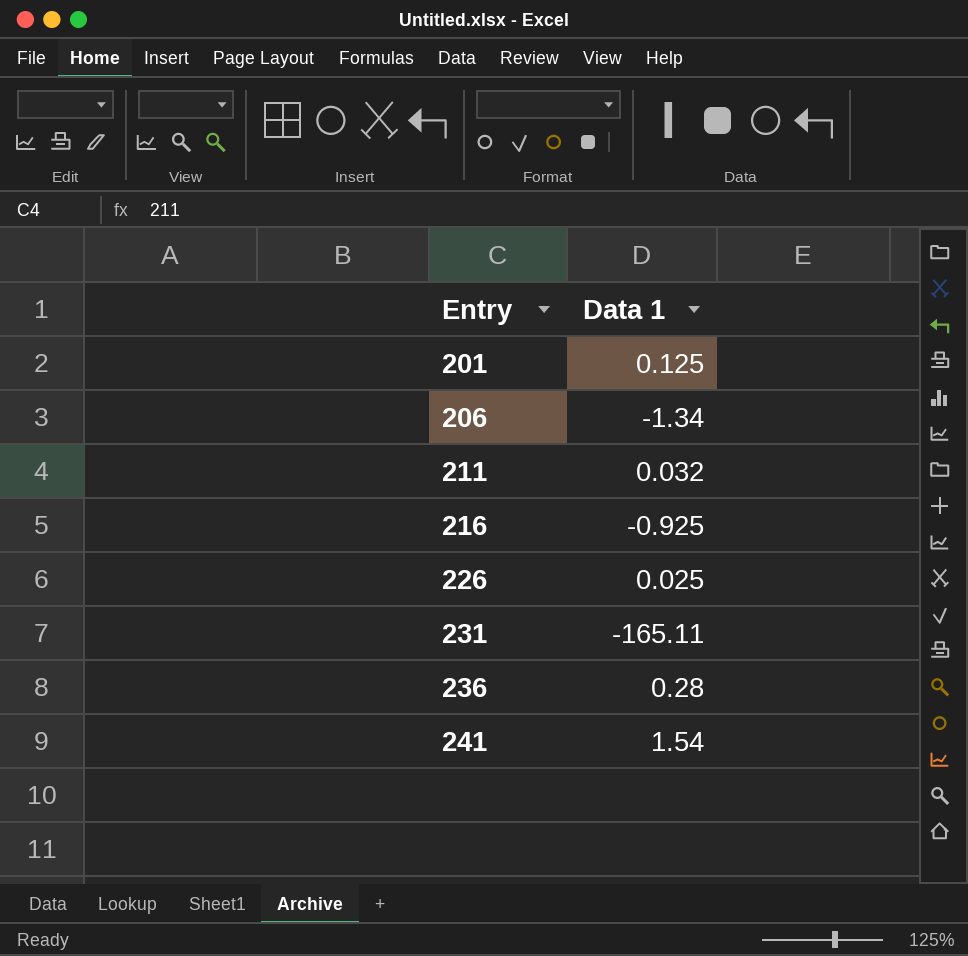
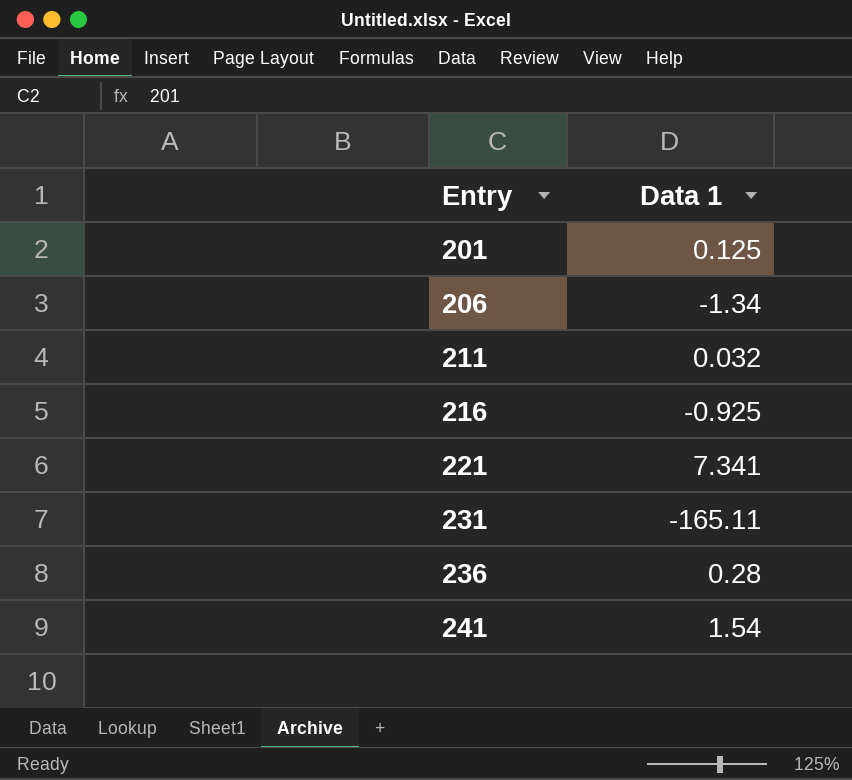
row 226: 0.025 -> none
row 221: none -> 7.341

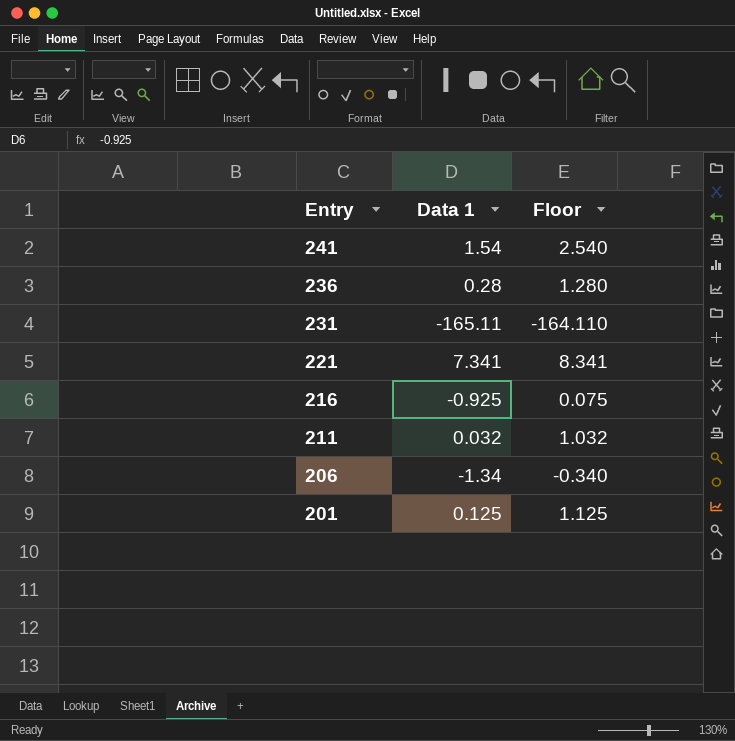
row order: Entry ascending -> Entry descending
column Floor | formula: none -> [Data 1] + 1

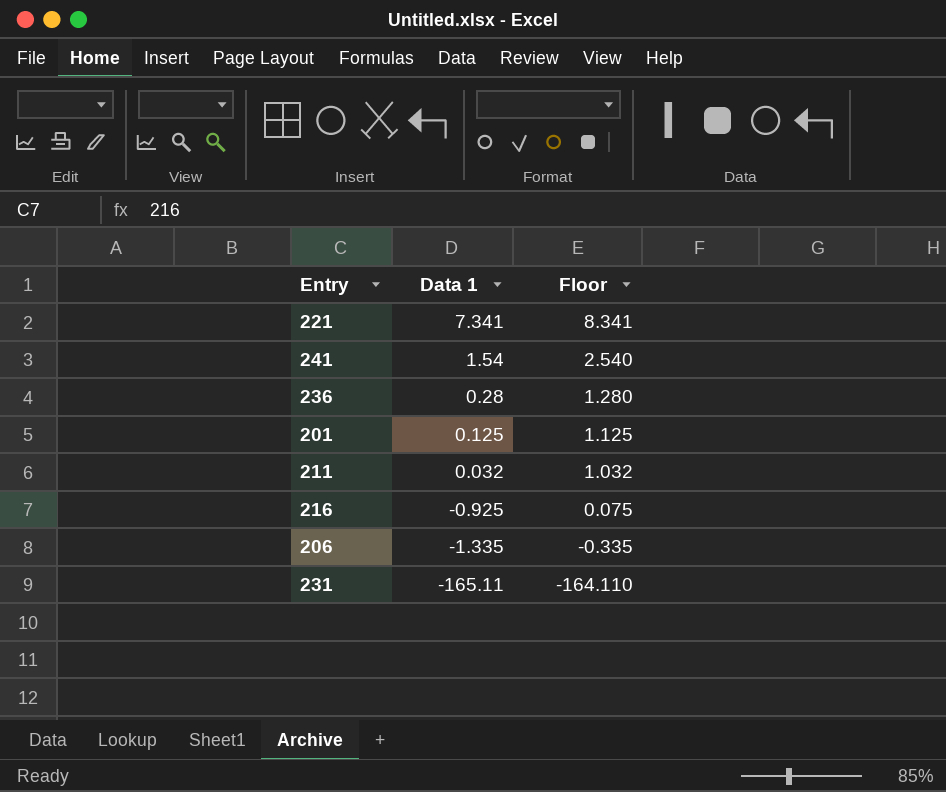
row order: Entry descending -> Data 1 descending
206 | Data 1: -1.34 -> -1.335
206 | Floor: -0.340 -> -0.335

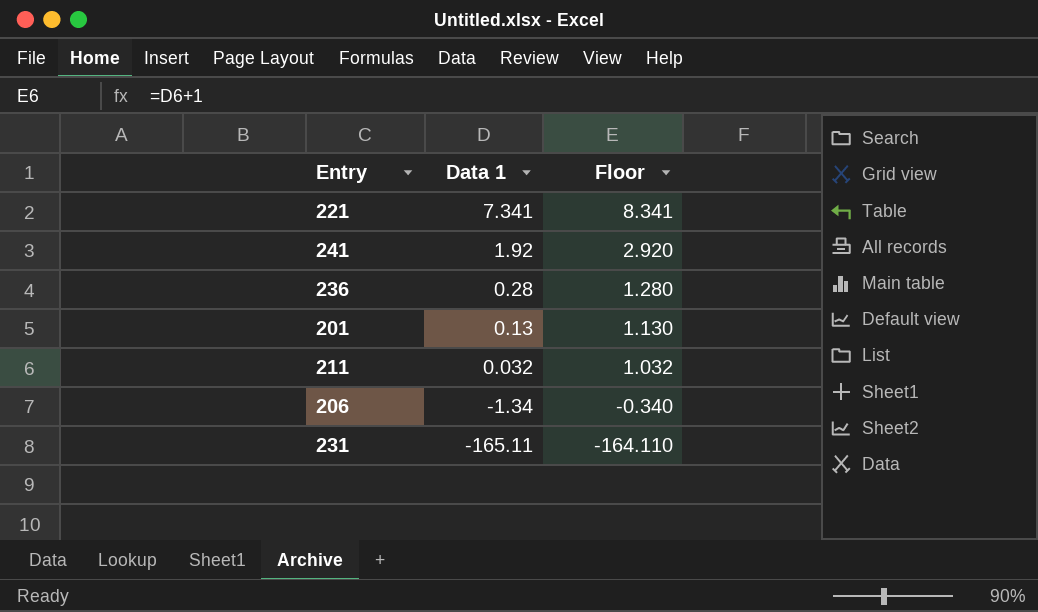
row 216: -0.925 | 0.075 -> none
241 | Data 1: 1.54 -> 1.92
241 | Floor: 2.540 -> 2.920
201 | Data 1: 0.125 -> 0.13
201 | Floor: 1.125 -> 1.130
206 | Data 1: -1.335 -> -1.34
206 | Floor: -0.335 -> -0.340

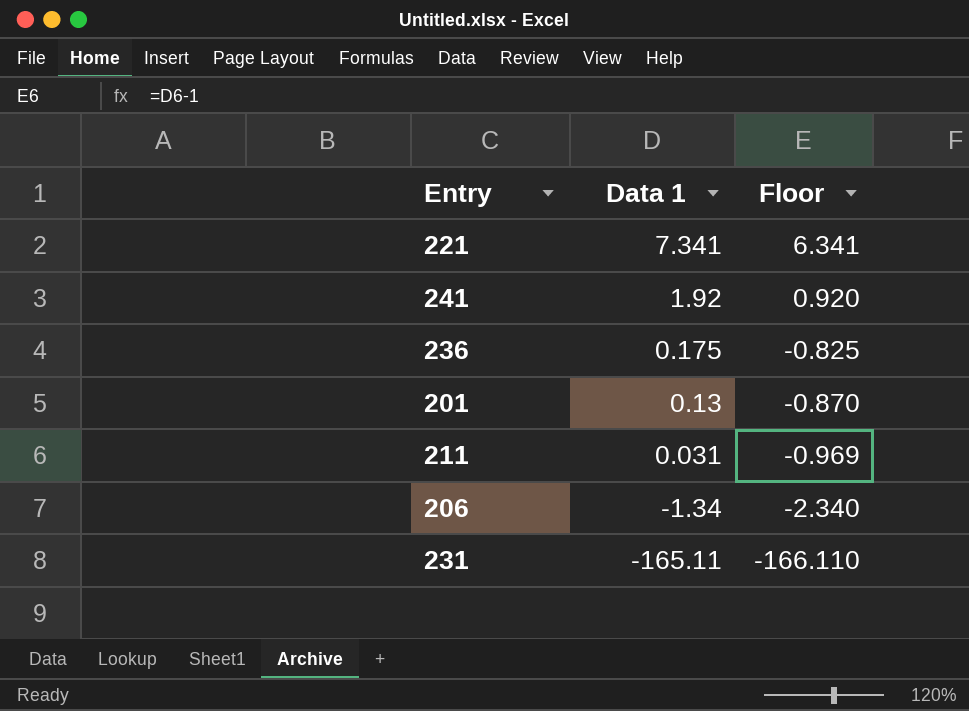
column Floor | formula: [Data 1] + 1 -> [Data 1] - 1
236 | Data 1: 0.28 -> 0.175
211 | Data 1: 0.032 -> 0.031

